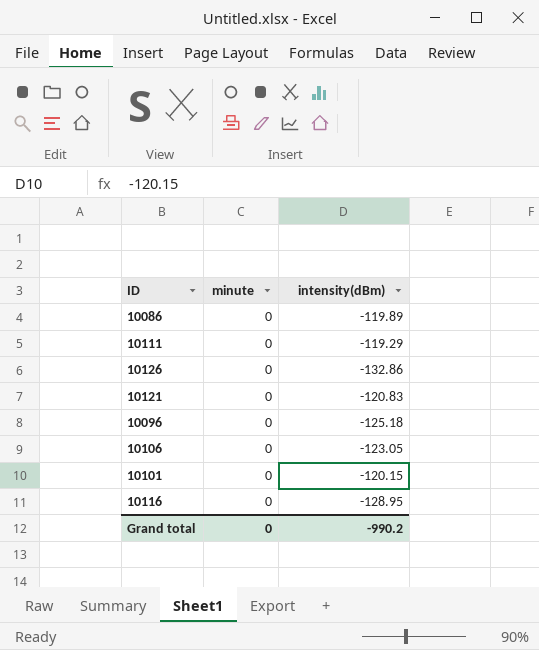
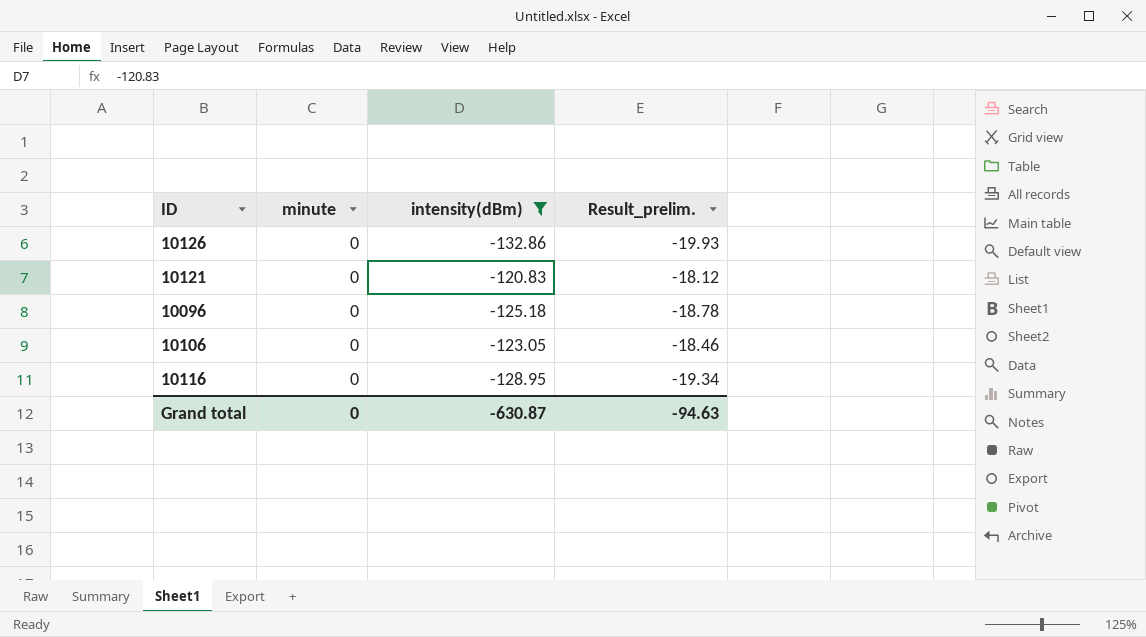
filter: none -> intensity(dBm) <= -120.83
column Result_prelim. | formula: none -> [intensity(dBm)] * 0.15
Grand total | intensity(dBm): -990.2 -> -630.87

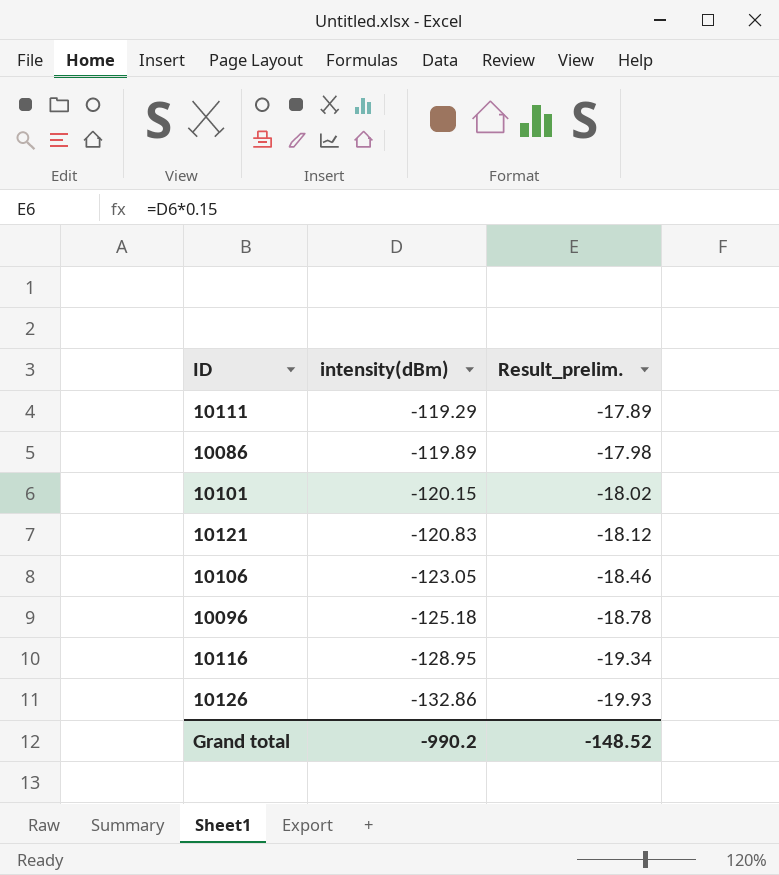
filter: intensity(dBm) <= -120.83 -> none
row order: none -> intensity(dBm) descending
column minute | position: 2 -> none
Grand total | intensity(dBm): -630.87 -> -990.2
Grand total | Result_prelim.: -94.63 -> -148.52

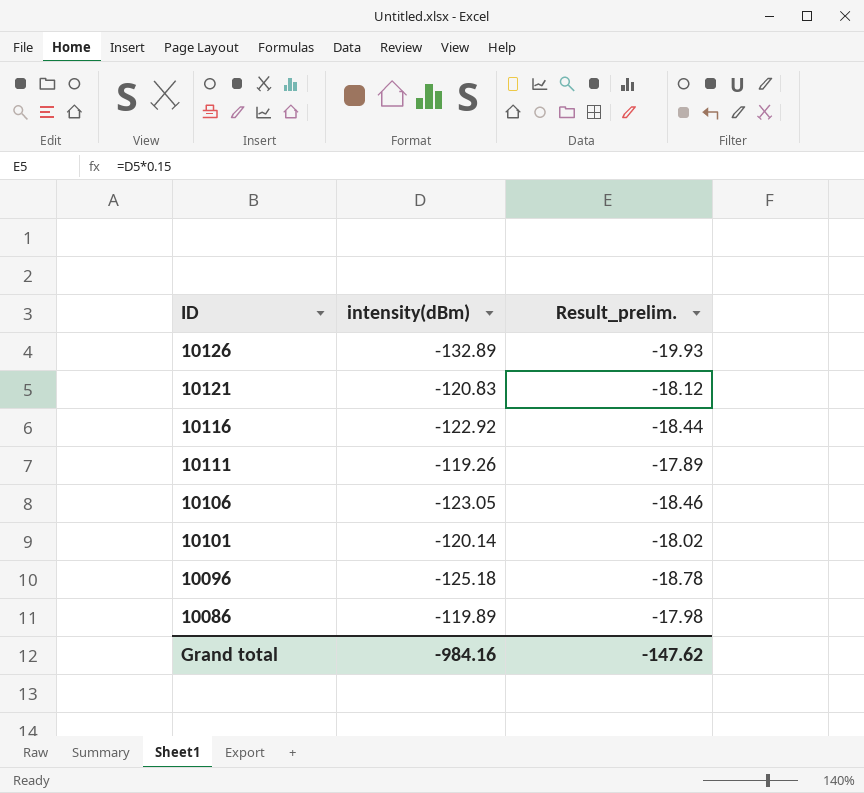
row order: intensity(dBm) descending -> ID descending
10126 | intensity(dBm): -132.86 -> -132.89
10116 | intensity(dBm): -128.95 -> -122.92
10116 | Result_prelim.: -19.34 -> -18.44
10111 | intensity(dBm): -119.29 -> -119.26
10101 | intensity(dBm): -120.15 -> -120.14
Grand total | intensity(dBm): -990.2 -> -984.16
Grand total | Result_prelim.: -148.52 -> -147.62

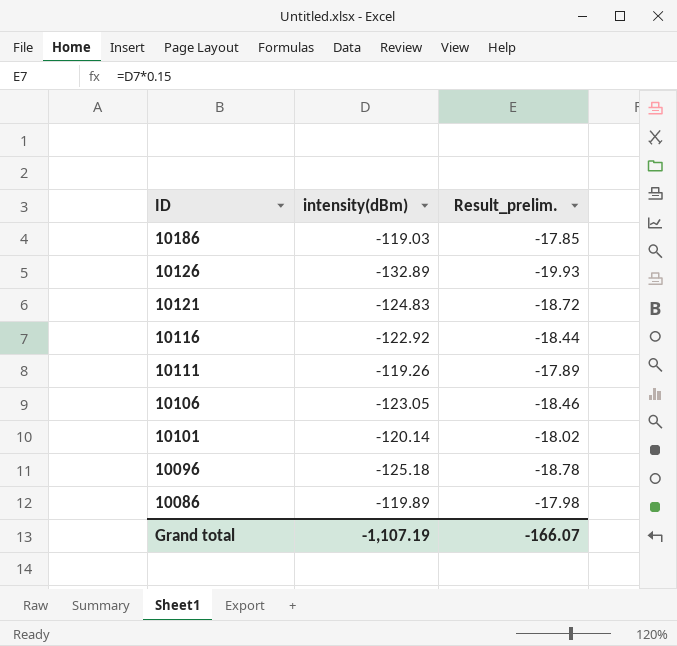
row 10186: none -> -119.03 | -17.85
10121 | intensity(dBm): -120.83 -> -124.83
10121 | Result_prelim.: -18.12 -> -18.72
Grand total | intensity(dBm): -984.16 -> -1,107.19
Grand total | Result_prelim.: -147.62 -> -166.07

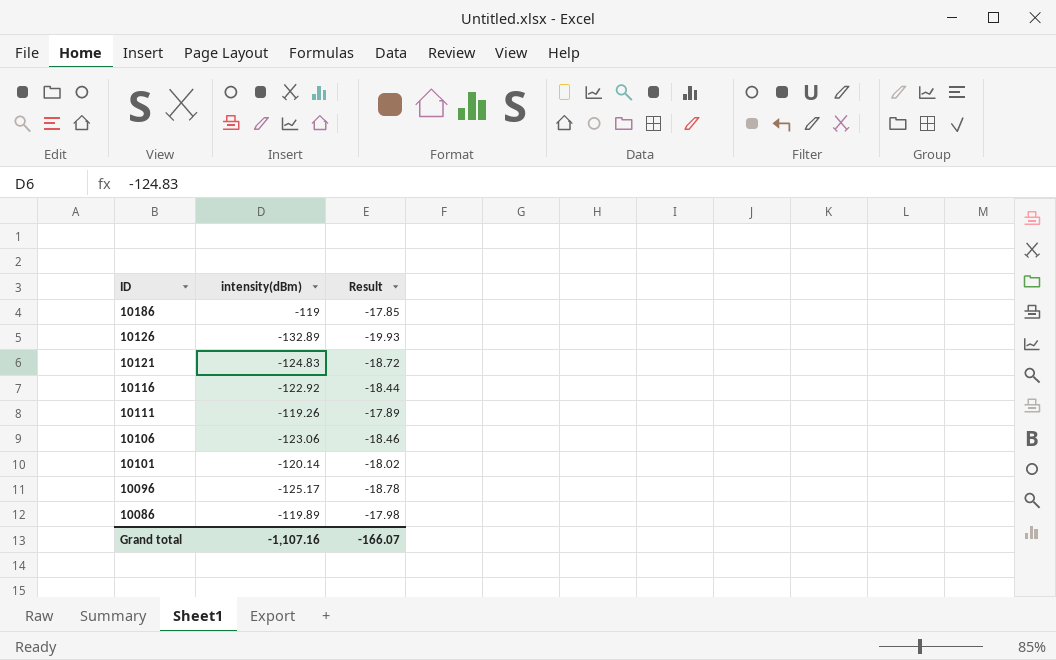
column name: Result_prelim. -> Result
10186 | intensity(dBm): -119.03 -> -119
10106 | intensity(dBm): -123.05 -> -123.06
10096 | intensity(dBm): -125.18 -> -125.17
Grand total | intensity(dBm): -1,107.19 -> -1,107.16

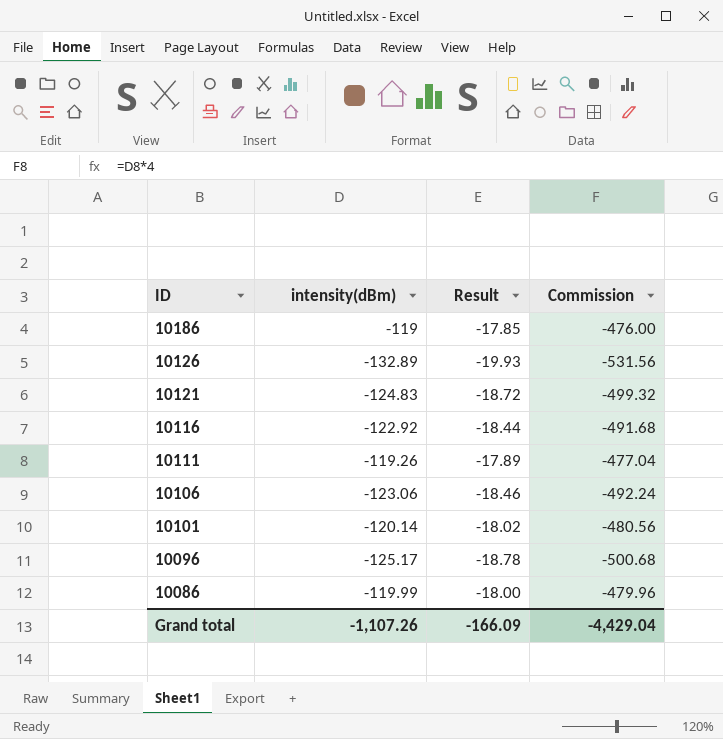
column Commission | formula: none -> [intensity(dBm)] * 4
10086 | intensity(dBm): -119.89 -> -119.99
10086 | Result: -17.98 -> -18.00
Grand total | intensity(dBm): -1,107.16 -> -1,107.26
Grand total | Result: -166.07 -> -166.09

